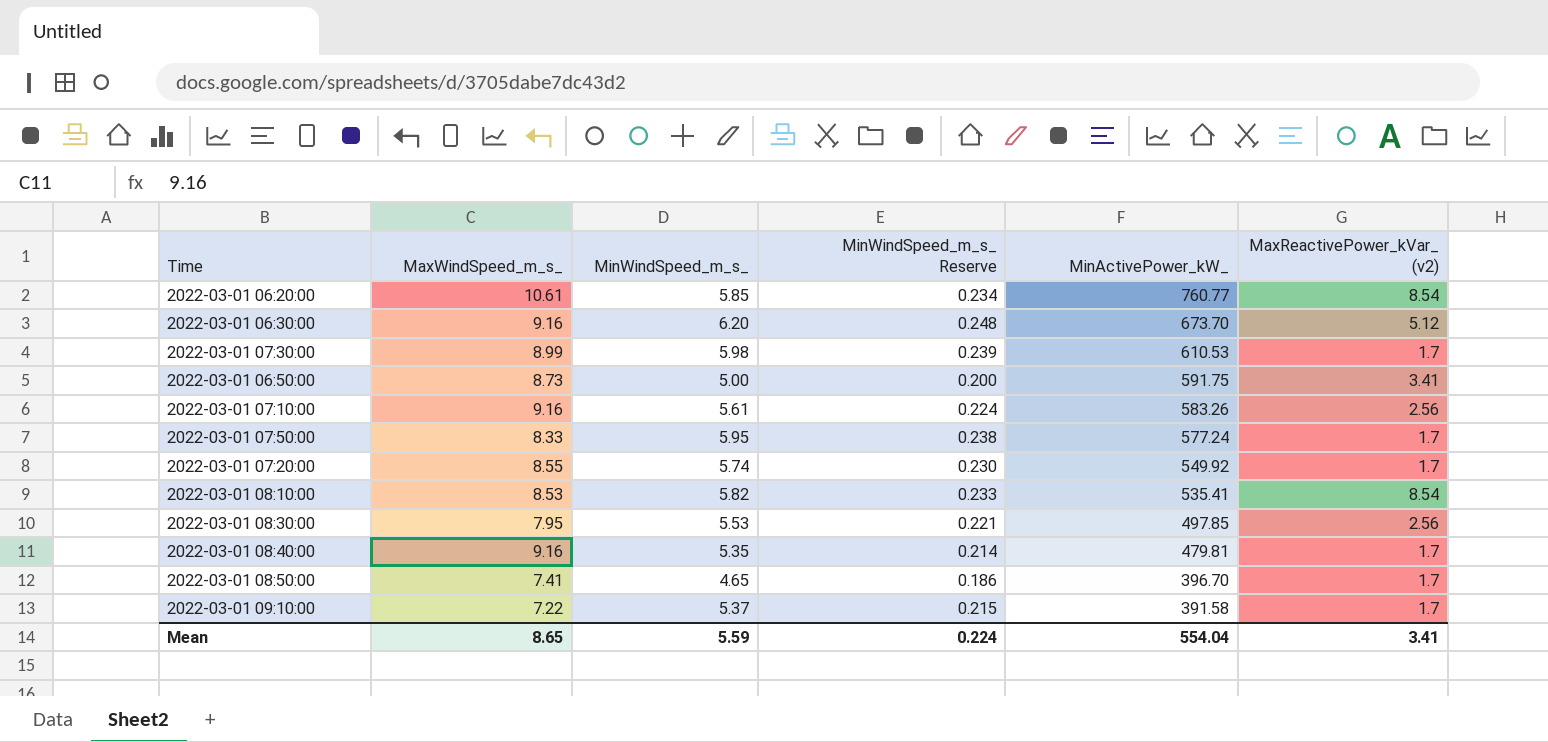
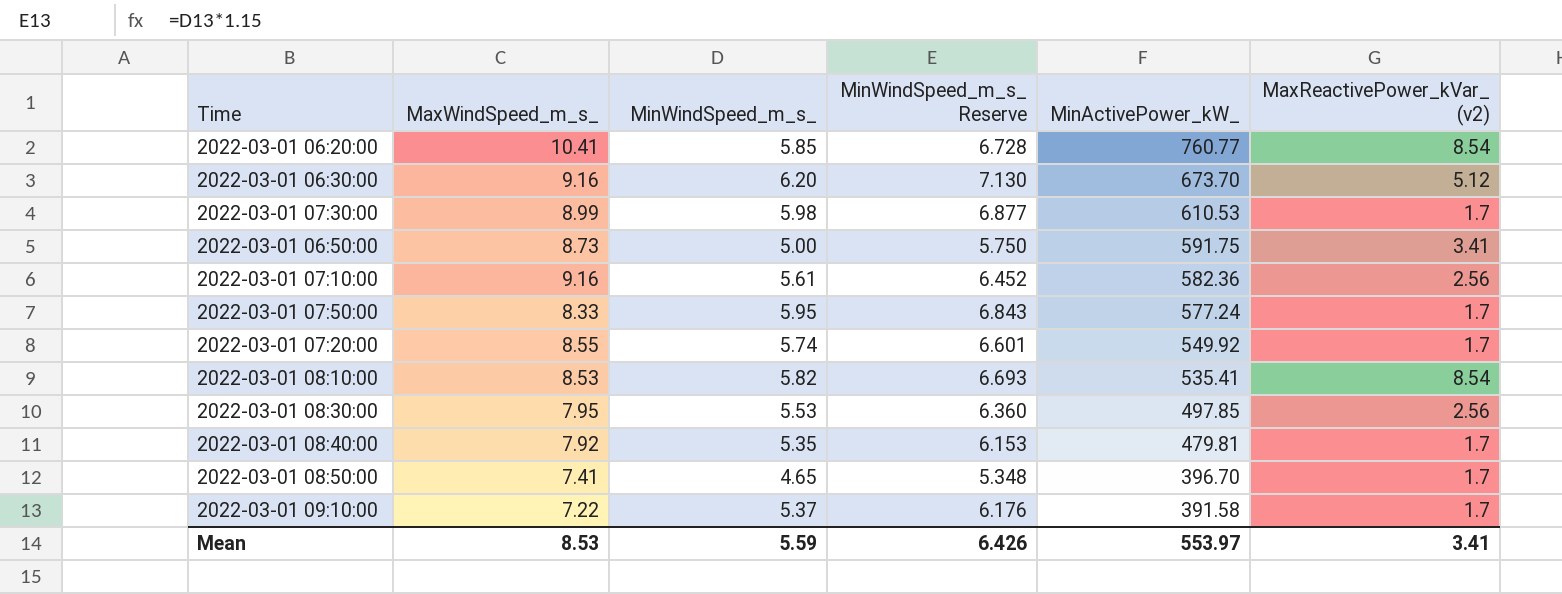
column MinWindSpeed_m_s_ Reserve | formula: [MinWindSpeed_m_s_] * 0.04 -> [MinWindSpeed_m_s_] * 1.15
2022-03-01 06:20:00 | MaxWindSpeed_m_s_: 10.61 -> 10.41
2022-03-01 07:10:00 | MinActivePower_kW_: 583.26 -> 582.36
2022-03-01 08:40:00 | MaxWindSpeed_m_s_: 9.16 -> 7.92
Mean | MaxWindSpeed_m_s_: 8.65 -> 8.53
Mean | MinWindSpeed_m_s_ Reserve: 0.224 -> 6.426
Mean | MinActivePower_kW_: 554.04 -> 553.97

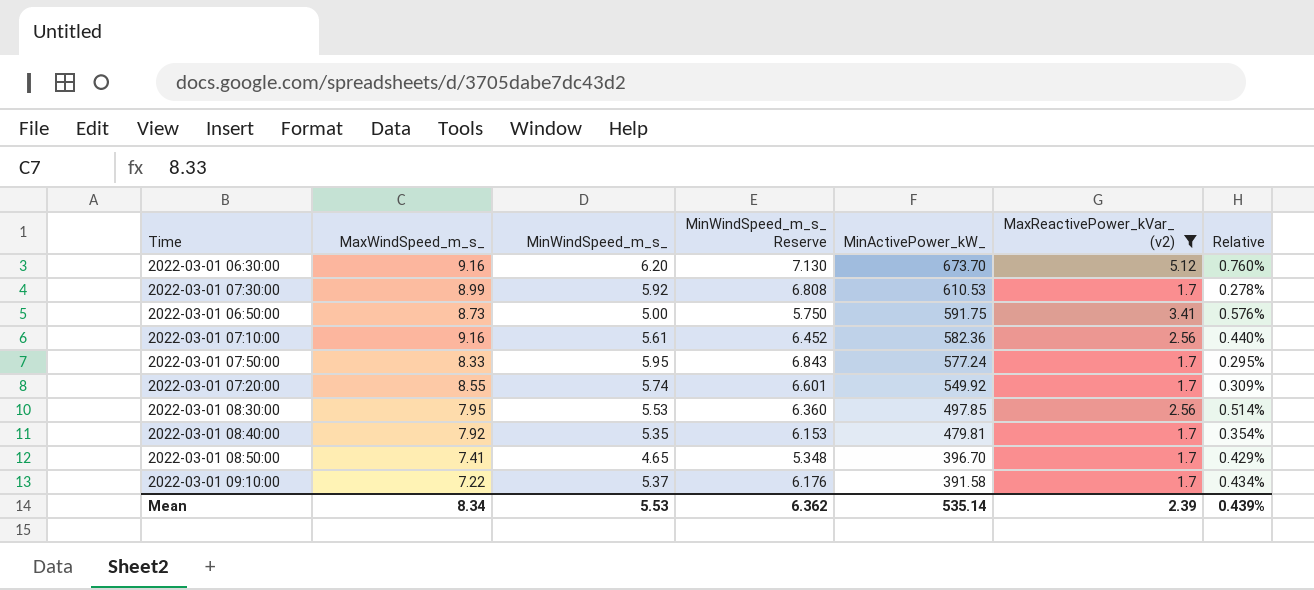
filter: none -> MaxReactivePower_kVar_ (v2) != 8.54
column Relative | formula: none -> [MaxReactivePower_kVar_ (v2)] / [MinActivePower_kW_]
2022-03-01 07:30:00 | MinWindSpeed_m_s_: 5.98 -> 5.92
2022-03-01 07:30:00 | MinWindSpeed_m_s_ Reserve: 6.877 -> 6.808
Mean | MaxWindSpeed_m_s_: 8.53 -> 8.34
Mean | MinWindSpeed_m_s_: 5.59 -> 5.53
Mean | MinWindSpeed_m_s_ Reserve: 6.426 -> 6.362
Mean | MinActivePower_kW_: 553.97 -> 535.14
Mean | MaxReactivePower_kVar_ (v2): 3.41 -> 2.39

